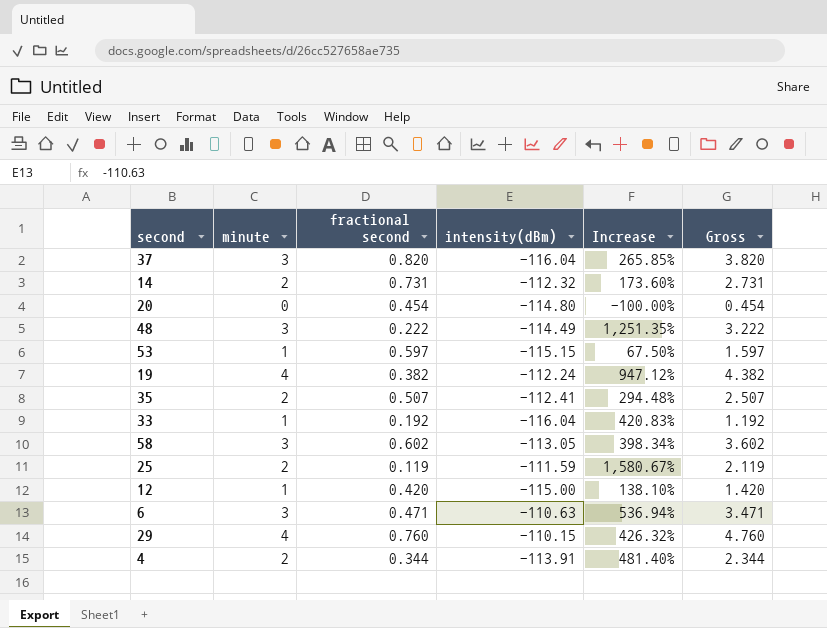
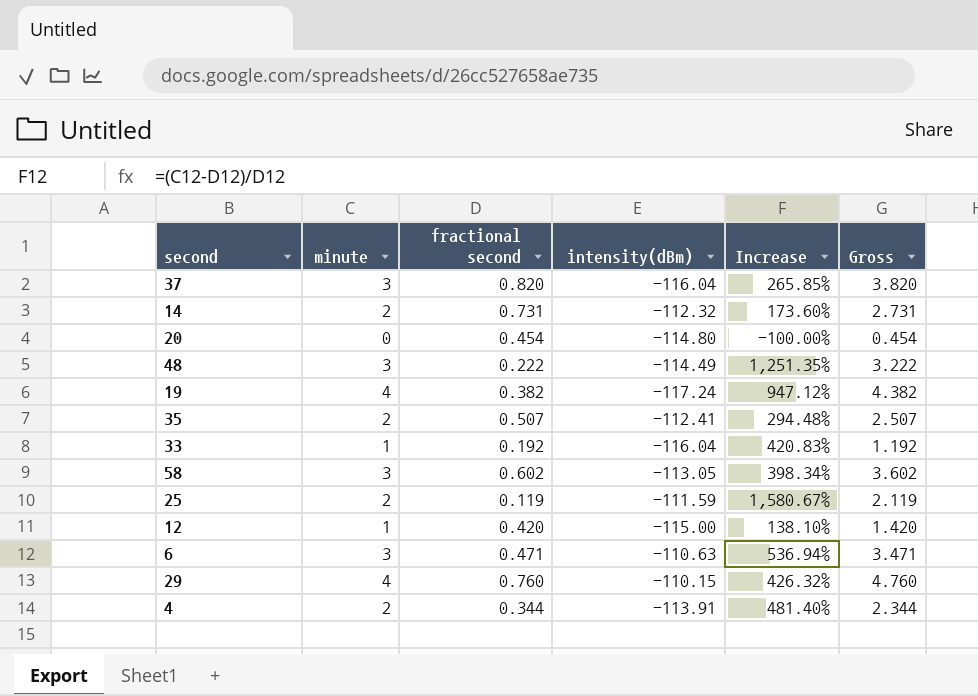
row 53: 1 | 0.597 | -115.15 | 67.50% | 1.597 -> none
19 | intensity(dBm): -112.24 -> -117.24

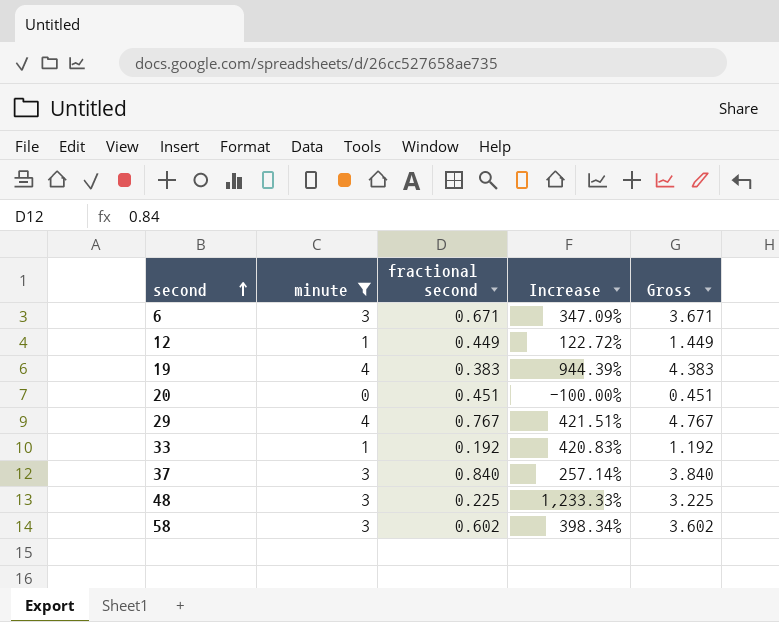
filter: none -> minute != 2
row order: none -> second ascending
column intensity(dBm) | position: 4 -> none
6 | fractional second: 0.471 -> 0.671
6 | Increase: 536.94% -> 347.09%
6 | Gross: 3.471 -> 3.671
12 | fractional second: 0.420 -> 0.449
12 | Increase: 138.10% -> 122.72%
12 | Gross: 1.420 -> 1.449
19 | fractional second: 0.382 -> 0.383
19 | Increase: 947.12% -> 944.39%
19 | Gross: 4.382 -> 4.383
20 | fractional second: 0.454 -> 0.451
20 | Gross: 0.454 -> 0.451
29 | fractional second: 0.760 -> 0.767
29 | Increase: 426.32% -> 421.51%
29 | Gross: 4.760 -> 4.767
37 | fractional second: 0.820 -> 0.840
37 | Increase: 265.85% -> 257.14%
37 | Gross: 3.820 -> 3.840
48 | fractional second: 0.222 -> 0.225
48 | Increase: 1,251.35% -> 1,233.33%
48 | Gross: 3.222 -> 3.225

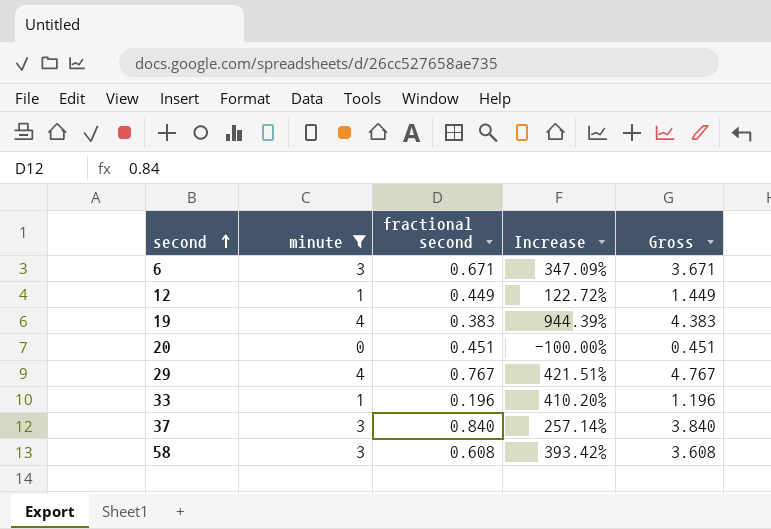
row 48: 3 | 0.225 | 1,233.33% | 3.225 -> none
33 | fractional second: 0.192 -> 0.196
33 | Increase: 420.83% -> 410.20%
33 | Gross: 1.192 -> 1.196
58 | fractional second: 0.602 -> 0.608
58 | Increase: 398.34% -> 393.42%
58 | Gross: 3.602 -> 3.608

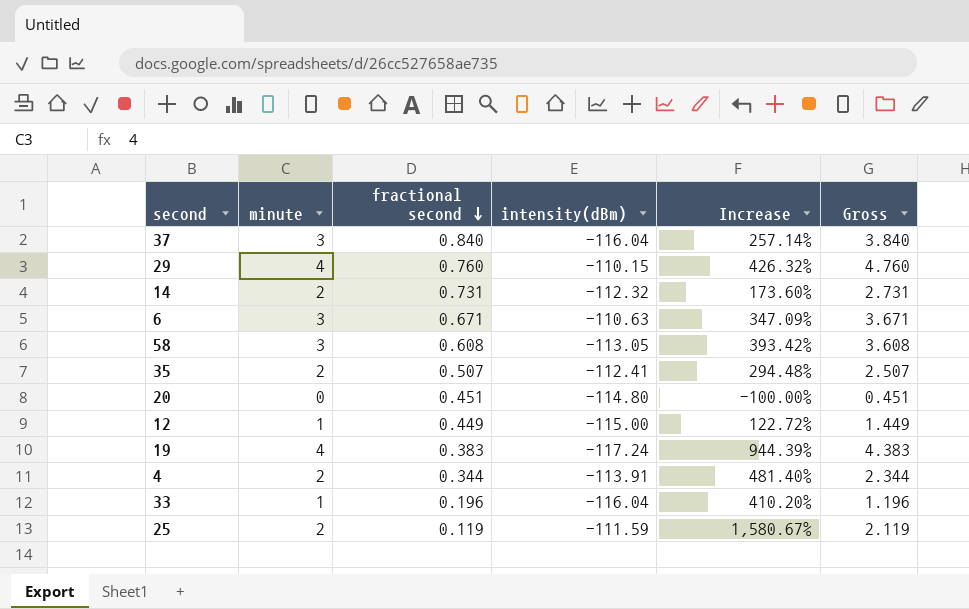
filter: minute != 2 -> none
row order: second ascending -> fractional second descending
column intensity(dBm) | position: none -> 4
29 | fractional second: 0.767 -> 0.760
29 | Increase: 421.51% -> 426.32%
29 | Gross: 4.767 -> 4.760

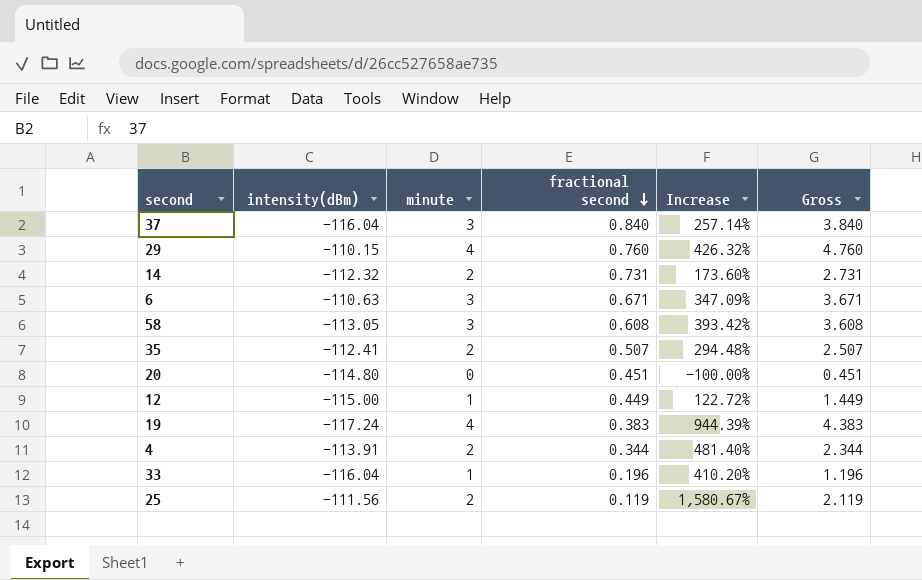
column intensity(dBm) | position: 4 -> 2
25 | intensity(dBm): -111.59 -> -111.56

